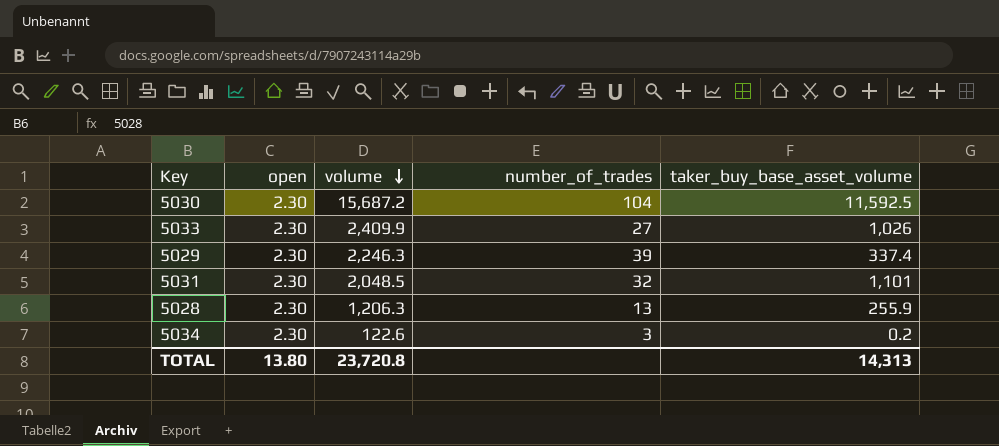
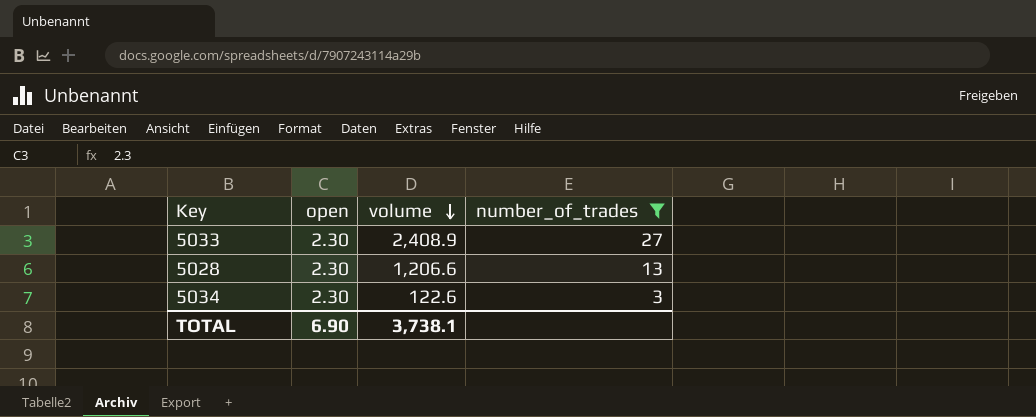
filter: none -> number_of_trades <= 27
column taker_buy_base_asset_volume | position: 5 -> none
5033 | volume: 2,409.9 -> 2,408.9
5028 | volume: 1,206.3 -> 1,206.6
TOTAL | open: 13.80 -> 6.90
TOTAL | volume: 23,720.8 -> 3,738.1

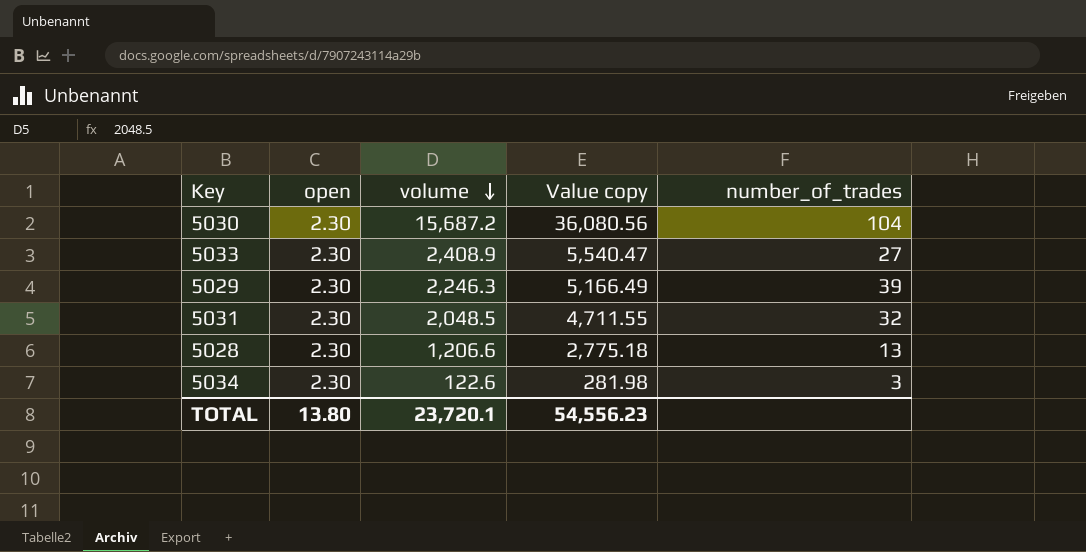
filter: number_of_trades <= 27 -> none
column Value copy | formula: none -> [open] * [volume]
TOTAL | open: 6.90 -> 13.80
TOTAL | volume: 3,738.1 -> 23,720.1

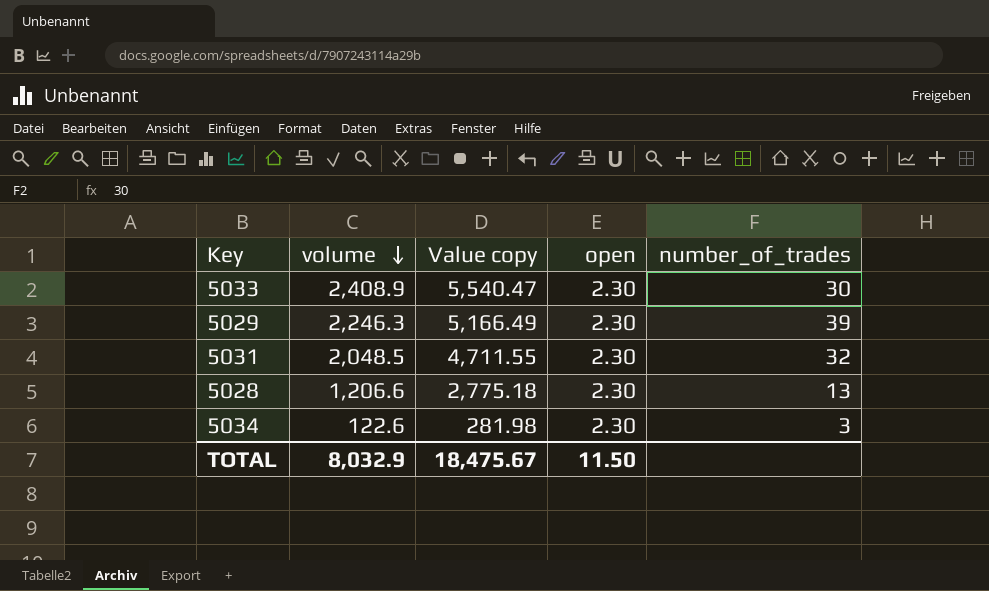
column open | position: 2 -> 4
row 5030: 2.30 | 15,687.2 | 36,080.56 | 104 -> none
5033 | number_of_trades: 27 -> 30
TOTAL | volume: 23,720.1 -> 8,032.9
TOTAL | Value copy: 54,556.23 -> 18,475.67
TOTAL | open: 13.80 -> 11.50

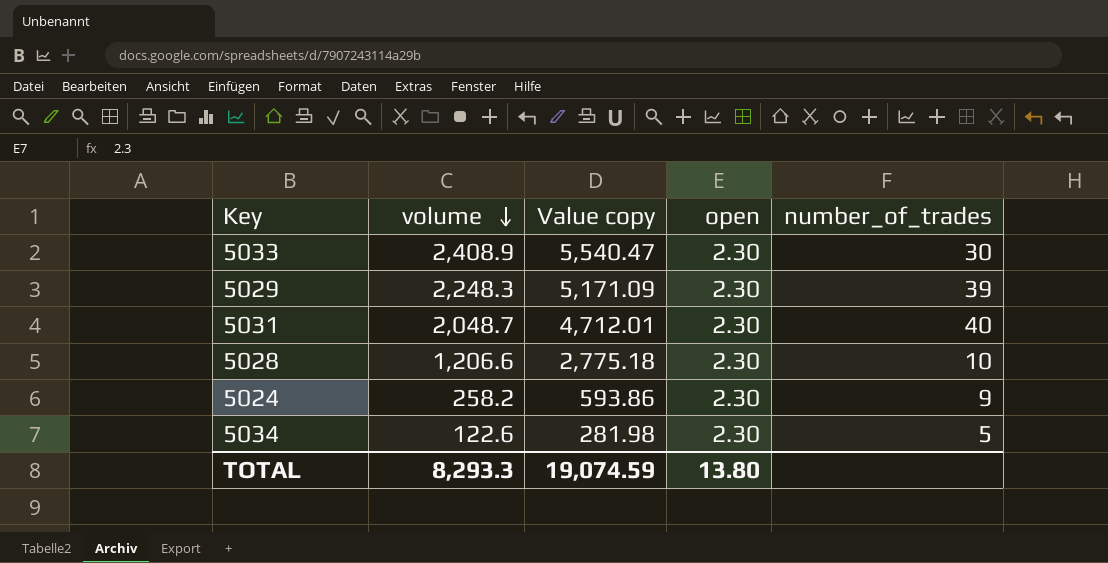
5029 | volume: 2,246.3 -> 2,248.3
5029 | Value copy: 5,166.49 -> 5,171.09
5031 | volume: 2,048.5 -> 2,048.7
5031 | Value copy: 4,711.55 -> 4,712.01
5031 | number_of_trades: 32 -> 40
5028 | number_of_trades: 13 -> 10
row 5024: none -> 258.2 | 593.86 | 2.30 | 9
5034 | number_of_trades: 3 -> 5
TOTAL | volume: 8,032.9 -> 8,293.3
TOTAL | Value copy: 18,475.67 -> 19,074.59
TOTAL | open: 11.50 -> 13.80

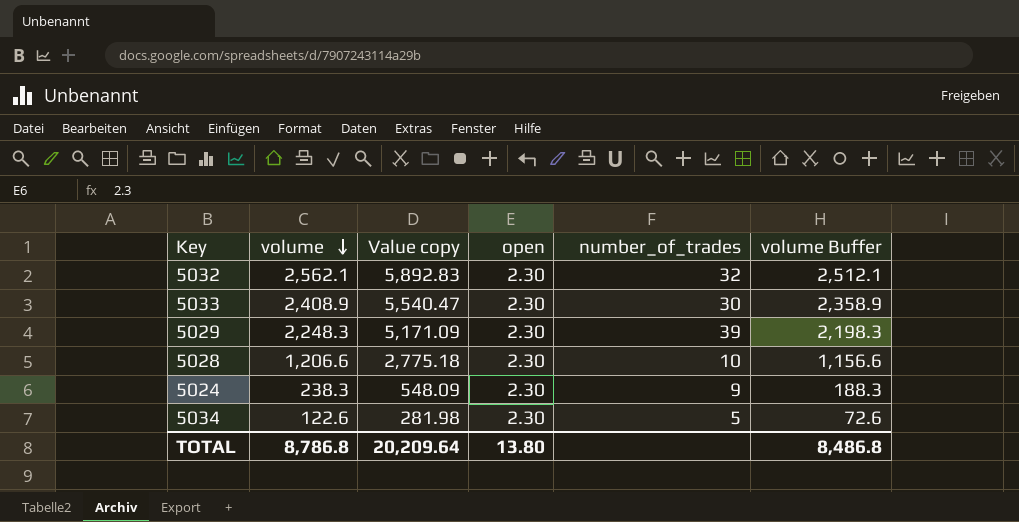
column volume Buffer | formula: none -> [volume] - 50
row 5031: 2,048.7 | 4,712.01 | 2.30 | 40 -> none
row 5032: none -> 2,562.1 | 5,892.83 | 2.30 | 32 | 2,512.1
5024 | volume: 258.2 -> 238.3
5024 | Value copy: 593.86 -> 548.09
TOTAL | volume: 8,293.3 -> 8,786.8
TOTAL | Value copy: 19,074.59 -> 20,209.64

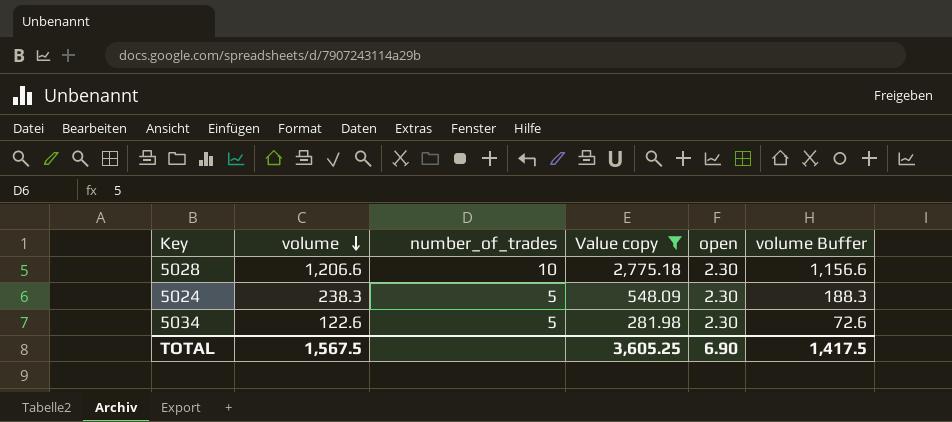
filter: none -> Value copy <= 2,775.18
column number_of_trades | position: 5 -> 3
5024 | number_of_trades: 9 -> 5
TOTAL | volume: 8,786.8 -> 1,567.5
TOTAL | Value copy: 20,209.64 -> 3,605.25
TOTAL | open: 13.80 -> 6.90
TOTAL | volume Buffer: 8,486.8 -> 1,417.5

